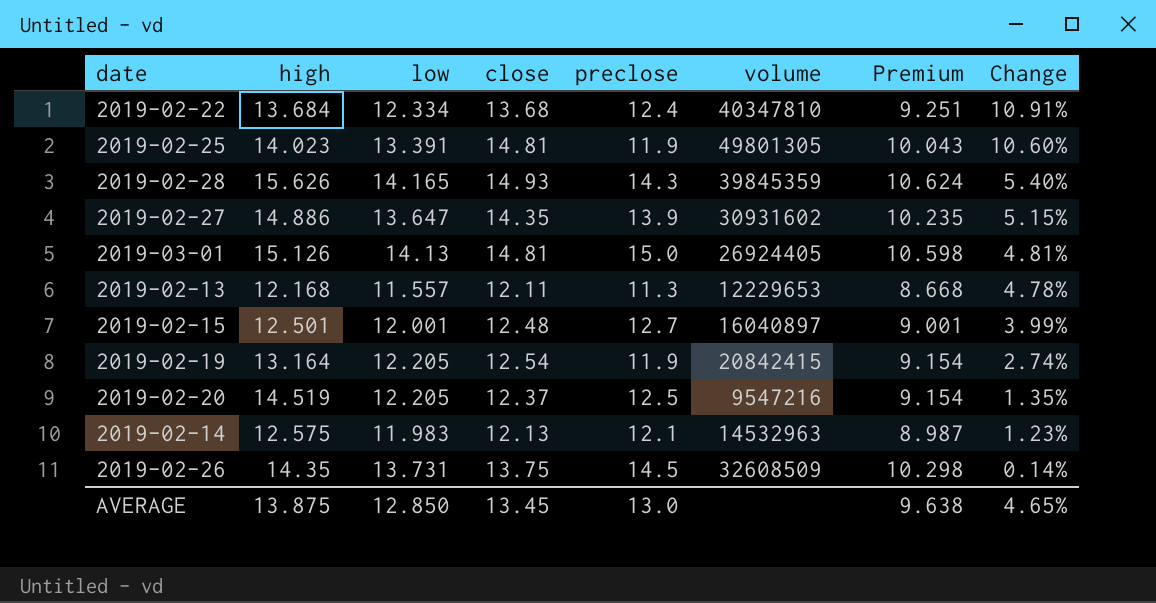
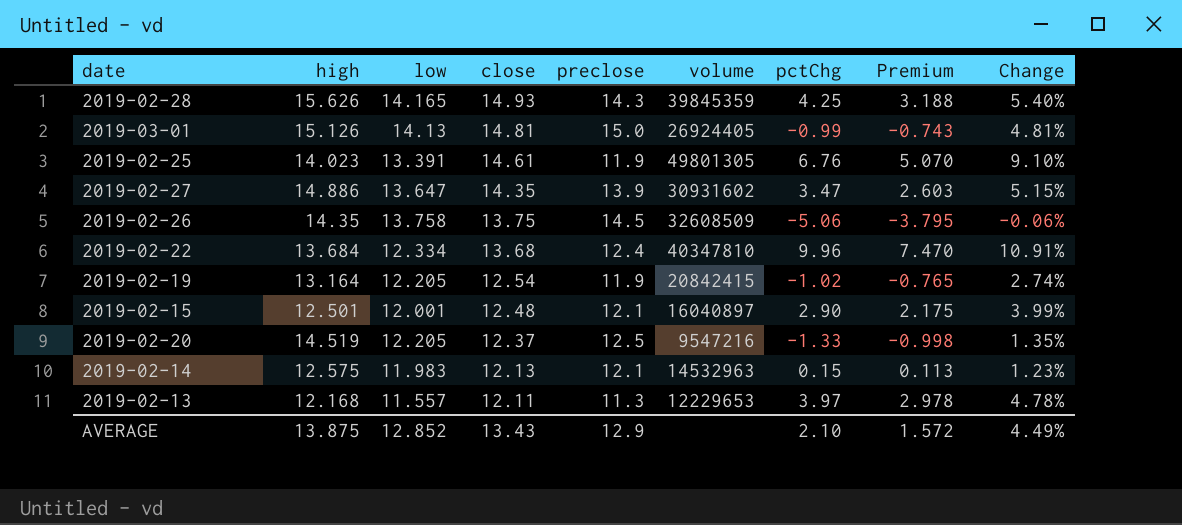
row order: Change descending -> close descending
column pctChg | position: none -> 7
column Premium | formula: [low] * 0.75 -> [pctChg] * 0.75
2019-02-25 | close: 14.81 -> 14.61
2019-02-25 | Change: 10.60% -> 9.10%
2019-02-26 | low: 13.731 -> 13.758
2019-02-26 | Change: 0.14% -> -0.06%
2019-02-15 | preclose: 12.7 -> 12.1
AVERAGE | low: 12.850 -> 12.852
AVERAGE | close: 13.45 -> 13.43
AVERAGE | preclose: 13.0 -> 12.9
AVERAGE | Premium: 9.638 -> 1.572
AVERAGE | Change: 4.65% -> 4.49%

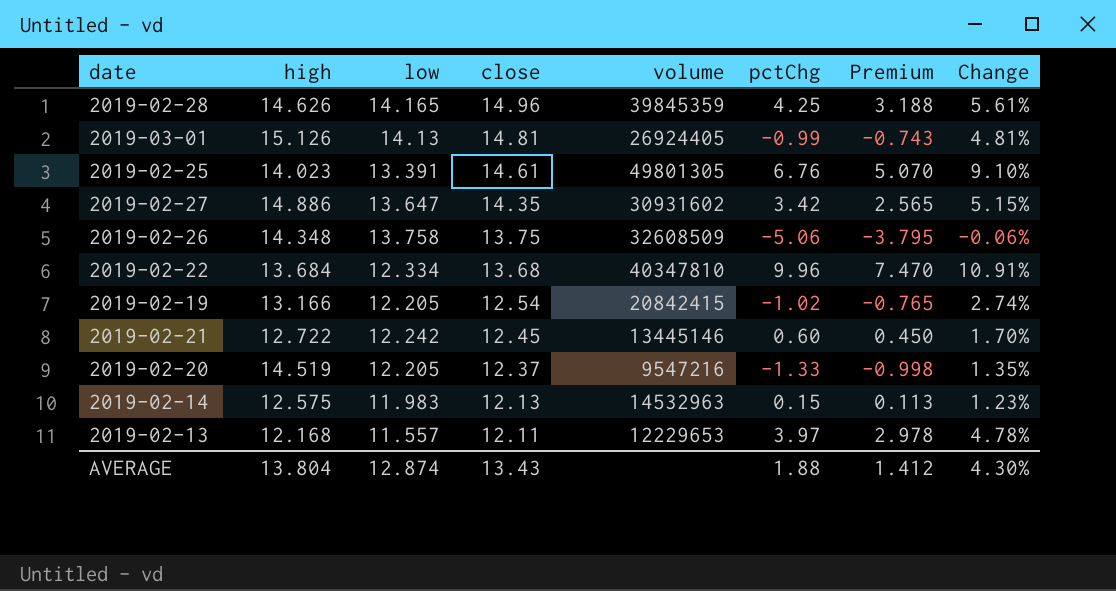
column preclose | position: 5 -> none
row 2019-02-15: 12.501 | 12.001 | 12.48 | 12.1 | 16040897 | 2.90 | 2.175 | 3.99% -> none
2019-02-28 | high: 15.626 -> 14.626
2019-02-28 | close: 14.93 -> 14.96
2019-02-28 | Change: 5.40% -> 5.61%
2019-02-27 | pctChg: 3.47 -> 3.42
2019-02-27 | Premium: 2.603 -> 2.565
2019-02-26 | high: 14.35 -> 14.348
2019-02-19 | high: 13.164 -> 13.166
row 2019-02-21: none -> 12.722 | 12.242 | 12.45 | 13445146 | 0.60 | 0.450 | 1.70%
AVERAGE | high: 13.875 -> 13.804
AVERAGE | low: 12.852 -> 12.874
AVERAGE | pctChg: 2.10 -> 1.88
AVERAGE | Premium: 1.572 -> 1.412
AVERAGE | Change: 4.49% -> 4.30%

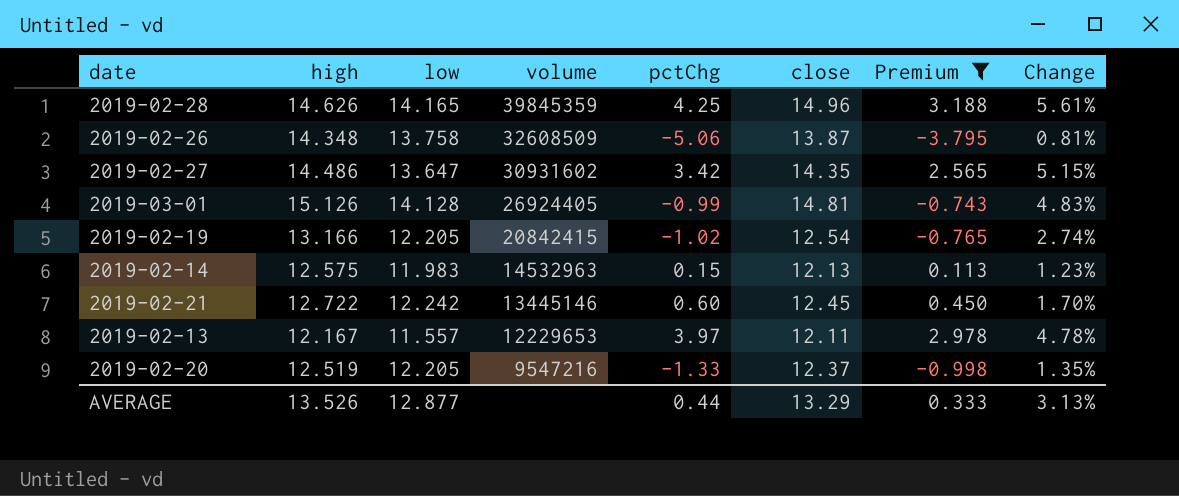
filter: none -> Premium <= 3.188
row order: close descending -> volume descending
column close | position: 4 -> 6
2019-02-26 | close: 13.75 -> 13.87
2019-02-26 | Change: -0.06% -> 0.81%
2019-02-27 | high: 14.886 -> 14.486
2019-03-01 | low: 14.13 -> 14.128
2019-03-01 | Change: 4.81% -> 4.83%
2019-02-13 | high: 12.168 -> 12.167
2019-02-20 | high: 14.519 -> 12.519
AVERAGE | high: 13.804 -> 13.526
AVERAGE | low: 12.874 -> 12.877
AVERAGE | pctChg: 1.88 -> 0.44
AVERAGE | close: 13.43 -> 13.29
AVERAGE | Premium: 1.412 -> 0.333
AVERAGE | Change: 4.30% -> 3.13%

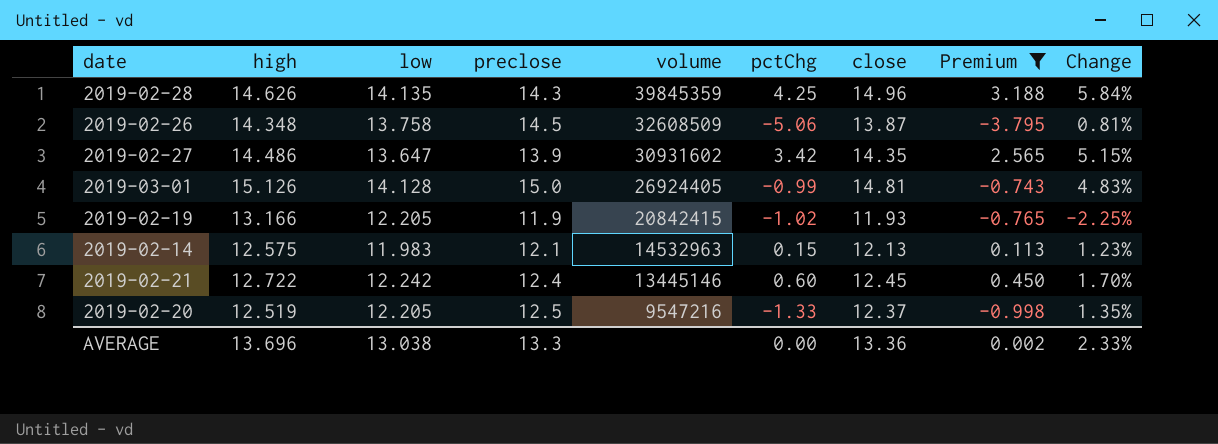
column preclose | position: none -> 4
row 2019-02-13: 12.167 | 11.557 | 12229653 | 3.97 | 12.11 | 2.978 | 4.78% -> none
2019-02-28 | low: 14.165 -> 14.135
2019-02-28 | Change: 5.61% -> 5.84%
2019-02-19 | close: 12.54 -> 11.93
2019-02-19 | Change: 2.74% -> -2.25%
AVERAGE | high: 13.526 -> 13.696
AVERAGE | low: 12.877 -> 13.038
AVERAGE | pctChg: 0.44 -> 0.00
AVERAGE | close: 13.29 -> 13.36
AVERAGE | Premium: 0.333 -> 0.002
AVERAGE | Change: 3.13% -> 2.33%

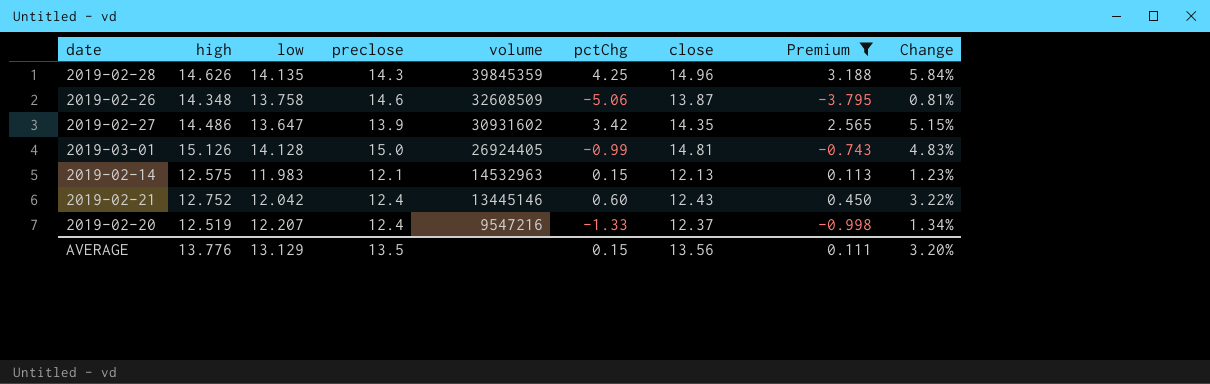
row 2019-02-19: 13.166 | 12.205 | 11.9 | 20842415 | -1.02 | 11.93 | -0.765 | -2.25% -> none
2019-02-26 | preclose: 14.5 -> 14.6
2019-02-21 | high: 12.722 -> 12.752
2019-02-21 | low: 12.242 -> 12.042
2019-02-21 | close: 12.45 -> 12.43
2019-02-21 | Change: 1.70% -> 3.22%
2019-02-20 | low: 12.205 -> 12.207
2019-02-20 | preclose: 12.5 -> 12.4
2019-02-20 | Change: 1.35% -> 1.34%
AVERAGE | high: 13.696 -> 13.776
AVERAGE | low: 13.038 -> 13.129
AVERAGE | preclose: 13.3 -> 13.5
AVERAGE | pctChg: 0.00 -> 0.15
AVERAGE | close: 13.36 -> 13.56
AVERAGE | Premium: 0.002 -> 0.111
AVERAGE | Change: 2.33% -> 3.20%

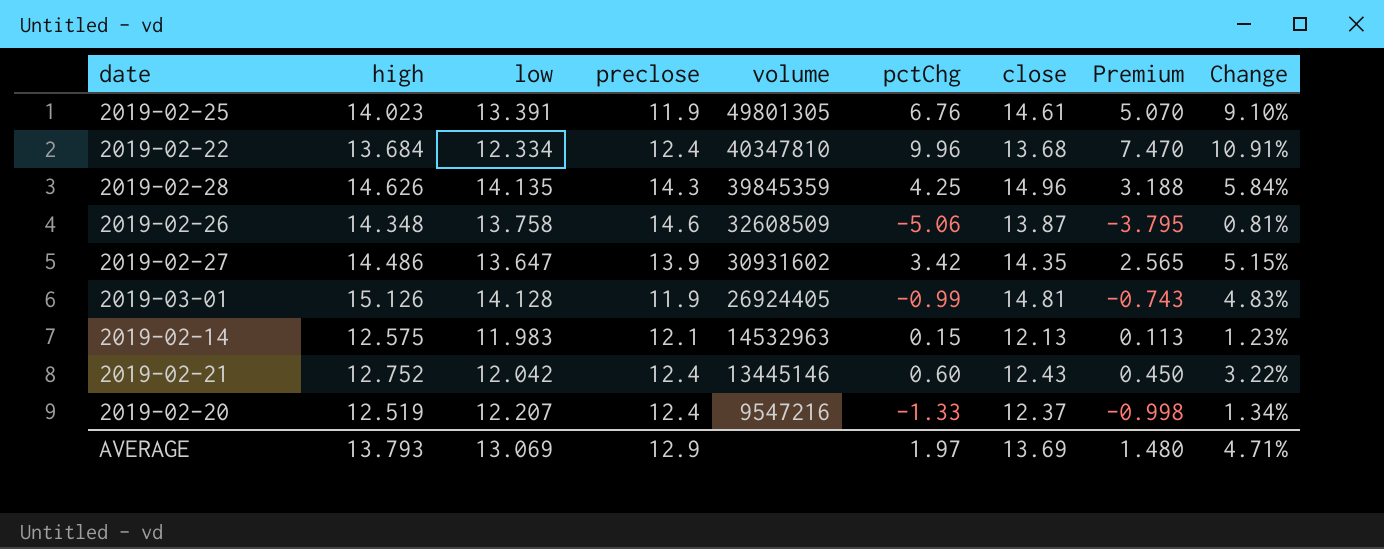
filter: Premium <= 3.188 -> none
2019-03-01 | preclose: 15.0 -> 11.9
AVERAGE | high: 13.776 -> 13.793
AVERAGE | low: 13.129 -> 13.069
AVERAGE | preclose: 13.5 -> 12.9
AVERAGE | pctChg: 0.15 -> 1.97
AVERAGE | close: 13.56 -> 13.69
AVERAGE | Premium: 0.111 -> 1.480
AVERAGE | Change: 3.20% -> 4.71%

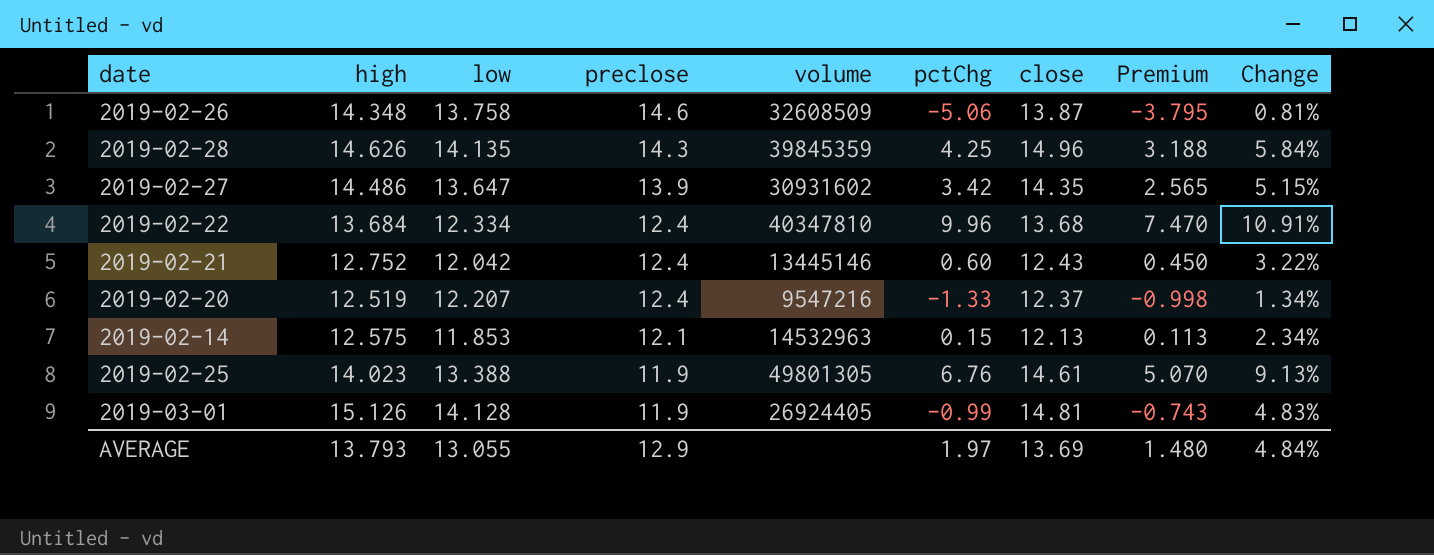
row order: volume descending -> preclose descending
2019-02-14 | low: 11.983 -> 11.853
2019-02-14 | Change: 1.23% -> 2.34%
2019-02-25 | low: 13.391 -> 13.388
2019-02-25 | Change: 9.10% -> 9.13%
AVERAGE | low: 13.069 -> 13.055
AVERAGE | Change: 4.71% -> 4.84%

